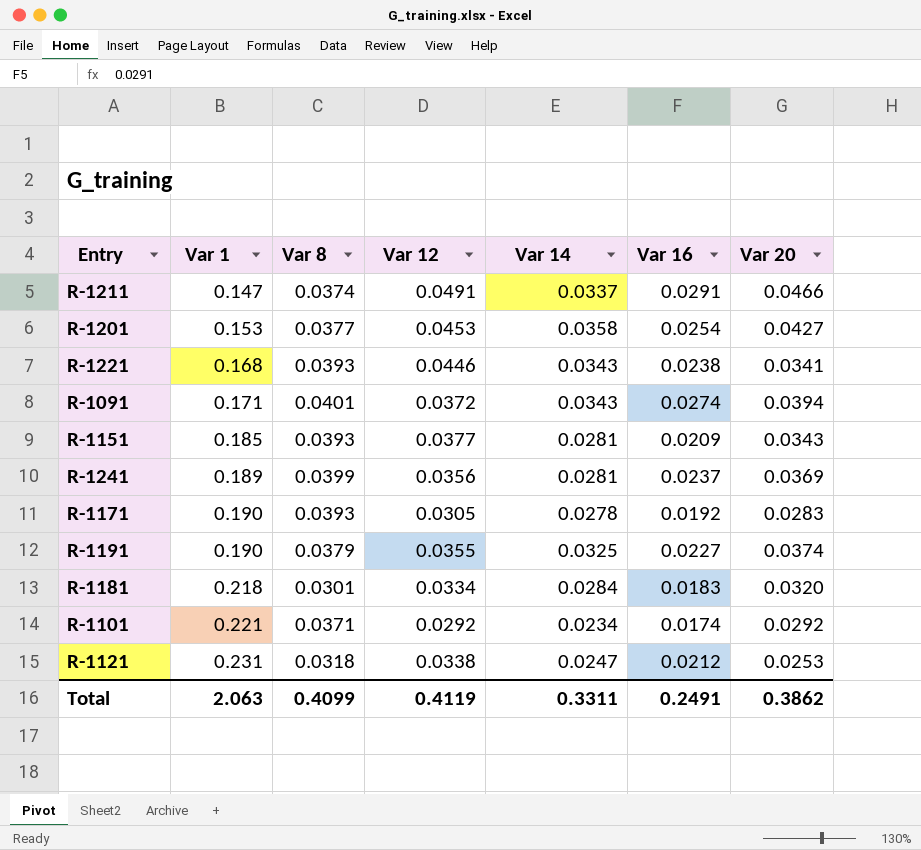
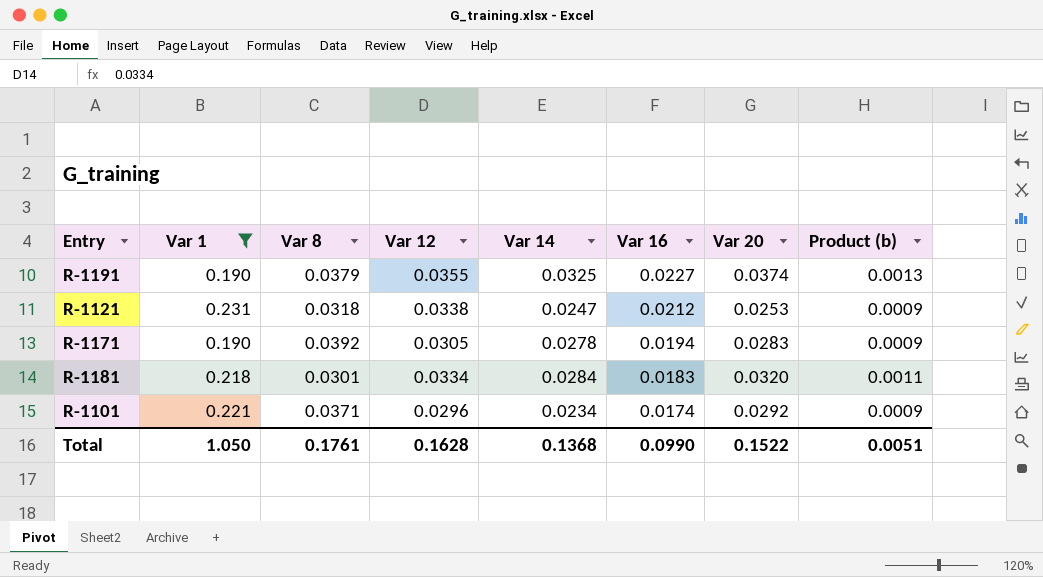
filter: none -> Var 1 >= 0.190
row order: Var 1 ascending -> Var 16 descending
column Product (b) | formula: none -> [Var 12] * [Var 20]
R-1171 | Var 8: 0.0393 -> 0.0392
R-1171 | Var 16: 0.0192 -> 0.0194
R-1101 | Var 12: 0.0292 -> 0.0296
Total | Var 1: 2.063 -> 1.050
Total | Var 8: 0.4099 -> 0.1761
Total | Var 12: 0.4119 -> 0.1628
Total | Var 14: 0.3311 -> 0.1368
Total | Var 16: 0.2491 -> 0.0990
Total | Var 20: 0.3862 -> 0.1522

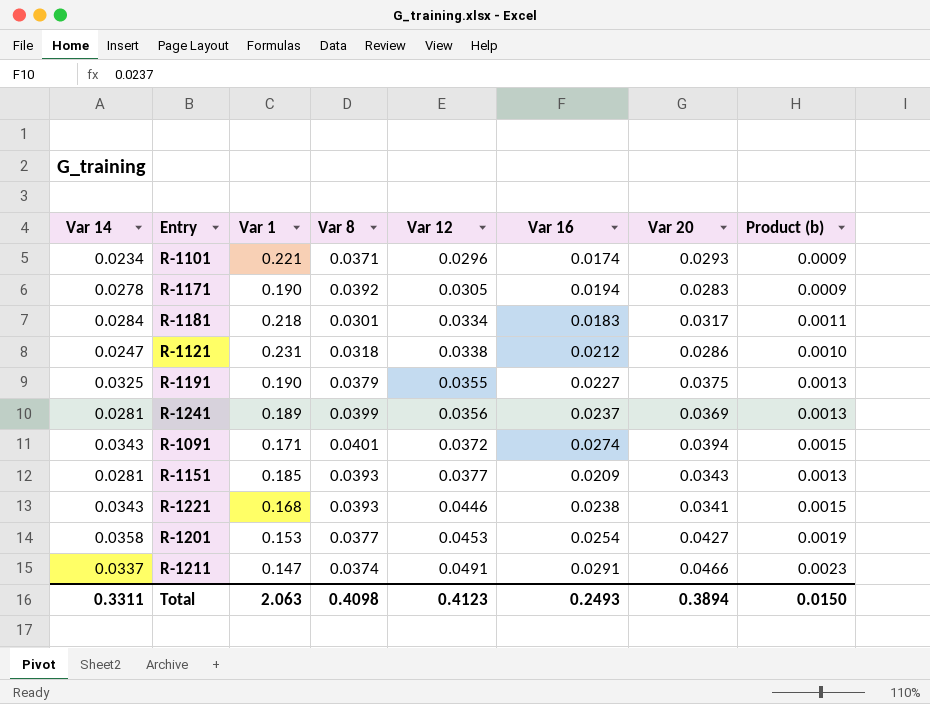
filter: Var 1 >= 0.190 -> none
row order: Var 16 descending -> Var 12 ascending
column Var 14 | position: 5 -> 1
R-1101 | Var 20: 0.0292 -> 0.0293
R-1181 | Var 20: 0.0320 -> 0.0317
R-1121 | Var 20: 0.0253 -> 0.0286
R-1121 | Product (b): 0.0009 -> 0.0010
R-1191 | Var 20: 0.0374 -> 0.0375
Total | Var 14: 0.1368 -> 0.3311
Total | Var 1: 1.050 -> 2.063
Total | Var 8: 0.1761 -> 0.4098
Total | Var 12: 0.1628 -> 0.4123
Total | Var 16: 0.0990 -> 0.2493
Total | Var 20: 0.1522 -> 0.3894
Total | Product (b): 0.0051 -> 0.0150

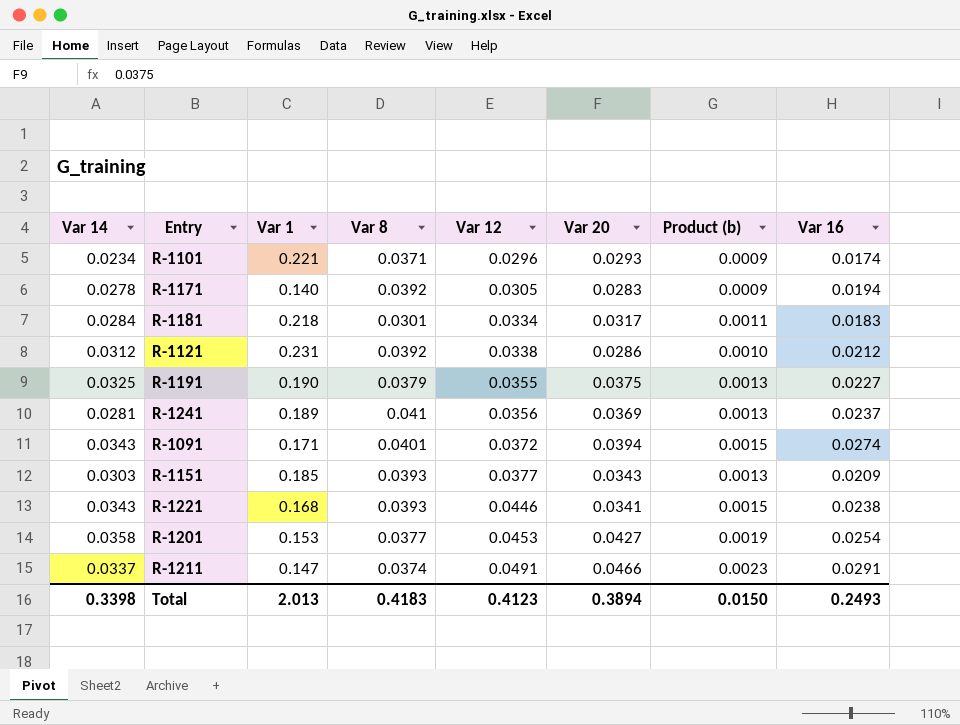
column Var 16 | position: 6 -> 8
R-1171 | Var 1: 0.190 -> 0.140
R-1121 | Var 14: 0.0247 -> 0.0312
R-1121 | Var 8: 0.0318 -> 0.0392
R-1241 | Var 8: 0.0399 -> 0.041
R-1151 | Var 14: 0.0281 -> 0.0303
Total | Var 14: 0.3311 -> 0.3398
Total | Var 1: 2.063 -> 2.013
Total | Var 8: 0.4098 -> 0.4183

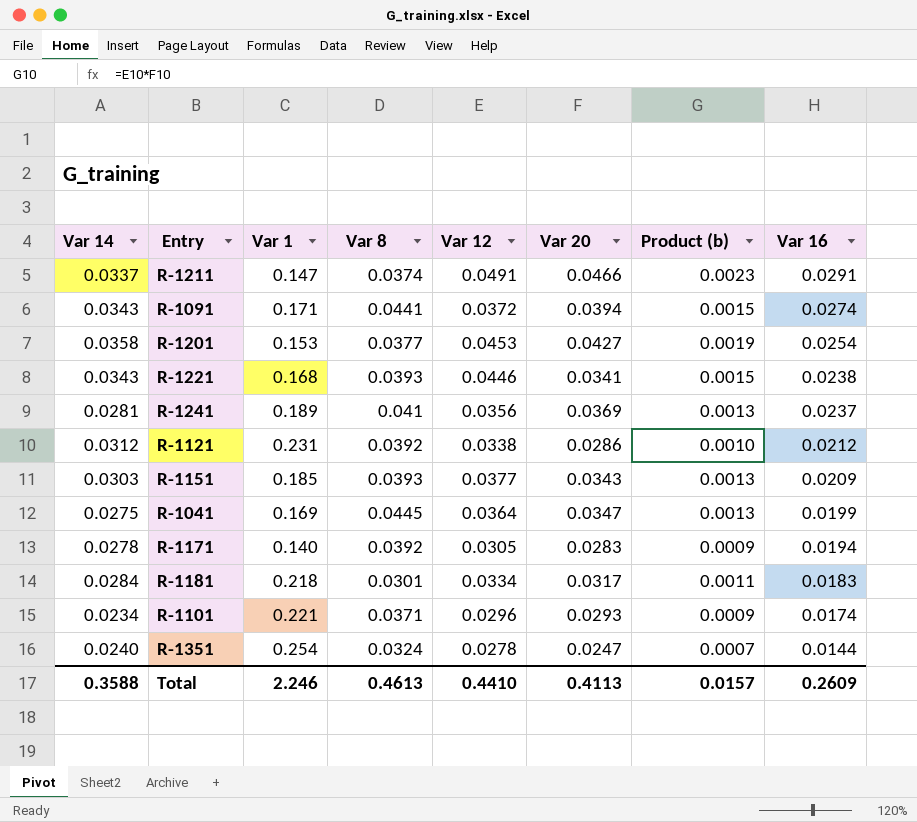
row order: Var 12 ascending -> Var 16 descending
row R-1191: 0.0325 | 0.190 | 0.0379 | 0.0355 | 0.0375 | 0.0013 | 0.0227 -> none
R-1091 | Var 8: 0.0401 -> 0.0441
row R-1041: none -> 0.0275 | 0.169 | 0.0445 | 0.0364 | 0.0347 | 0.0013 | 0.0199
row R-1351: none -> 0.0240 | 0.254 | 0.0324 | 0.0278 | 0.0247 | 0.0007 | 0.0144
Total | Var 14: 0.3398 -> 0.3588
Total | Var 1: 2.013 -> 2.246
Total | Var 8: 0.4183 -> 0.4613
Total | Var 12: 0.4123 -> 0.4410
Total | Var 20: 0.3894 -> 0.4113
Total | Product (b): 0.0150 -> 0.0157
Total | Var 16: 0.2493 -> 0.2609

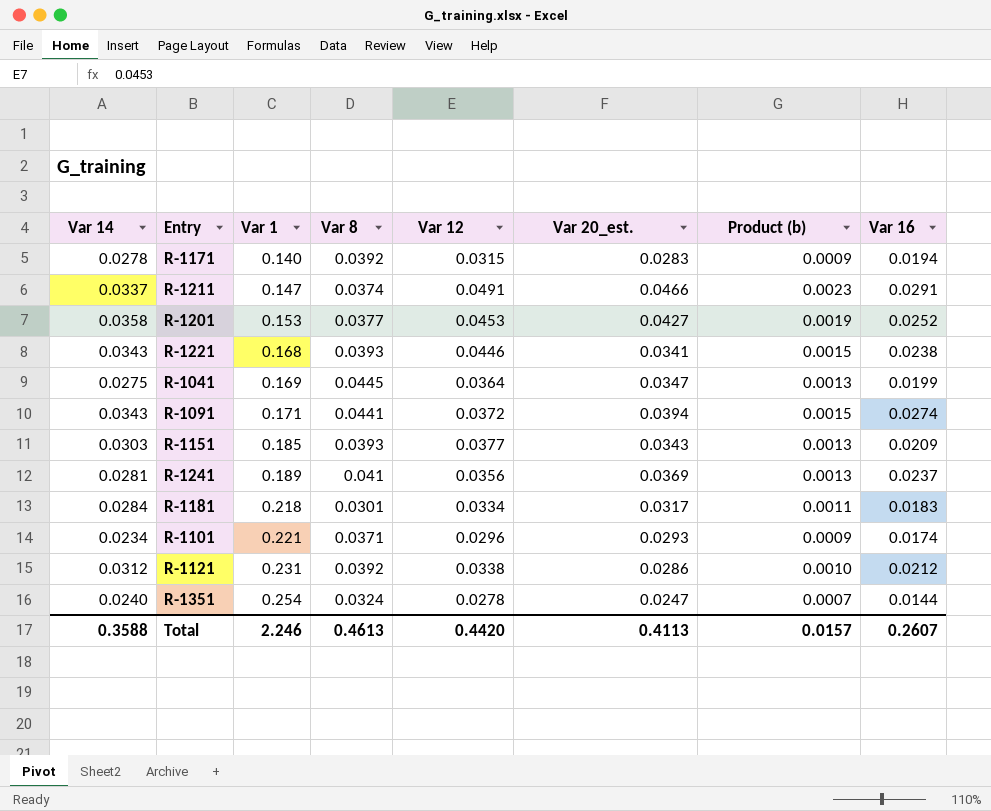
row order: Var 16 descending -> Var 1 ascending
column name: Var 20 -> Var 20_est.
R-1171 | Var 12: 0.0305 -> 0.0315
R-1201 | Var 16: 0.0254 -> 0.0252
Total | Var 12: 0.4410 -> 0.4420
Total | Var 16: 0.2609 -> 0.2607

